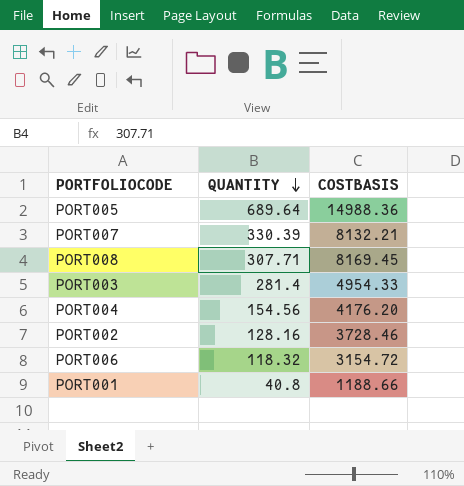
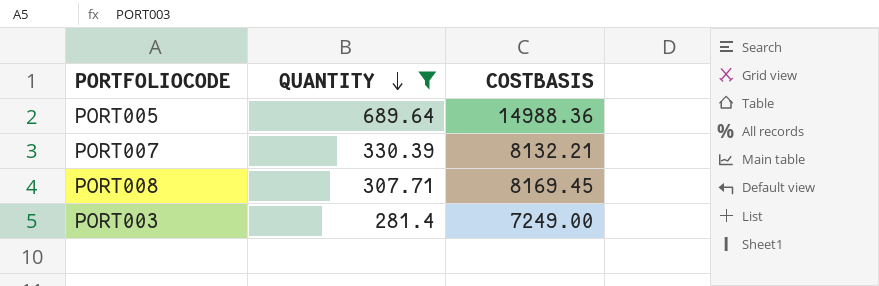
filter: none -> QUANTITY >= 281.4
PORT003 | COSTBASIS: 4954.33 -> 7249.00

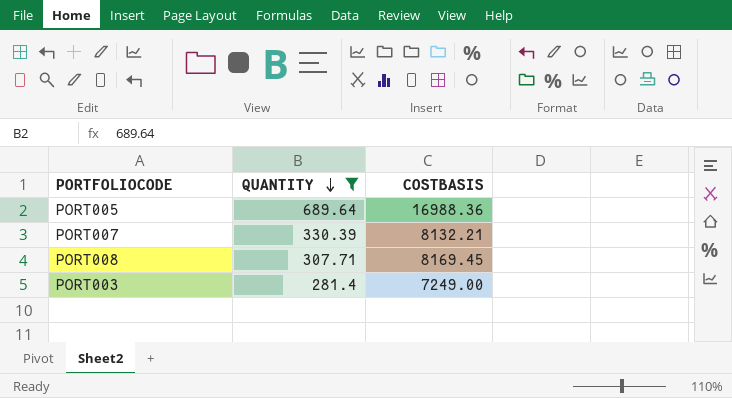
PORT005 | COSTBASIS: 14988.36 -> 16988.36

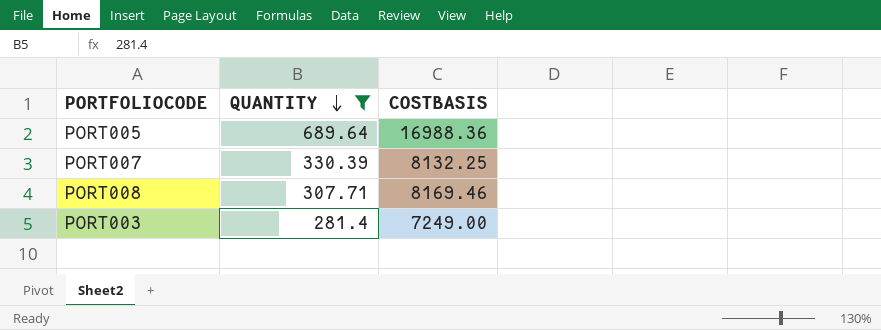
PORT007 | COSTBASIS: 8132.21 -> 8132.25
PORT008 | COSTBASIS: 8169.45 -> 8169.46

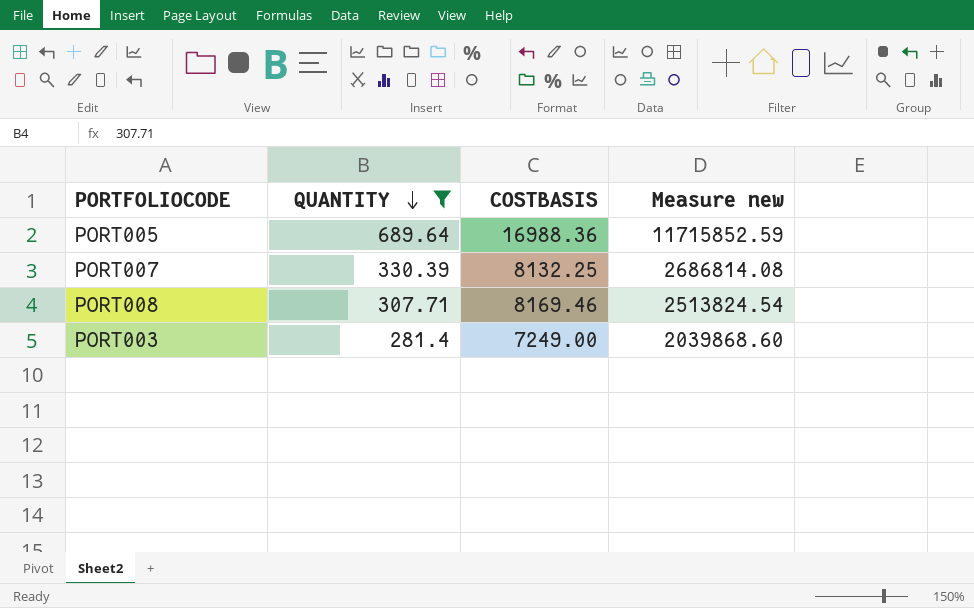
column Measure new | formula: none -> [QUANTITY] * [COSTBASIS]

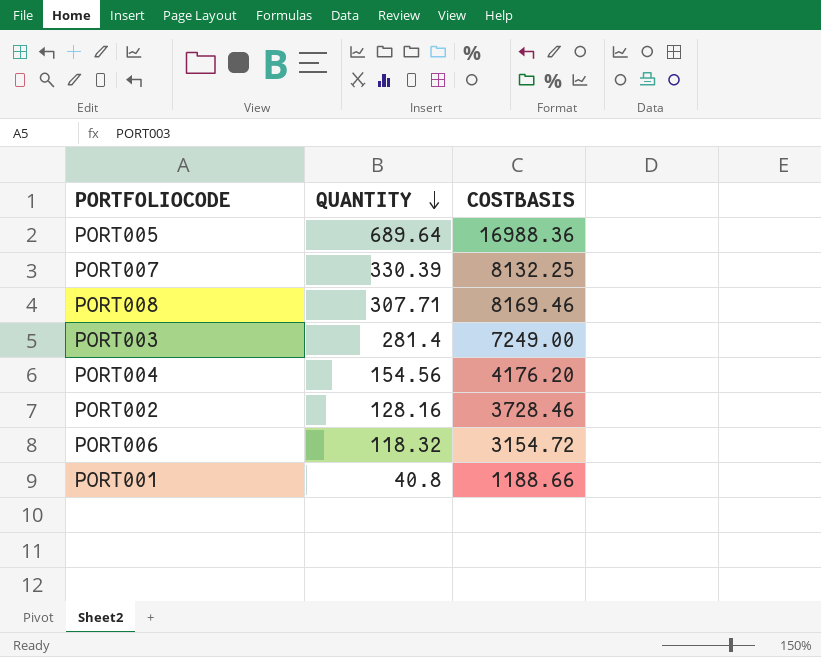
filter: QUANTITY >= 281.4 -> none
column Measure new | formula: [QUANTITY] * [COSTBASIS] -> none

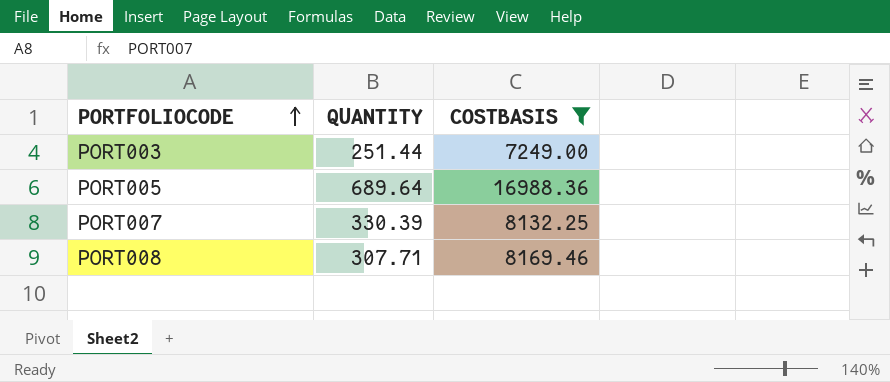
filter: none -> COSTBASIS >= 7249.00
row order: QUANTITY descending -> PORTFOLIOCODE ascending
PORT003 | QUANTITY: 281.4 -> 251.44

